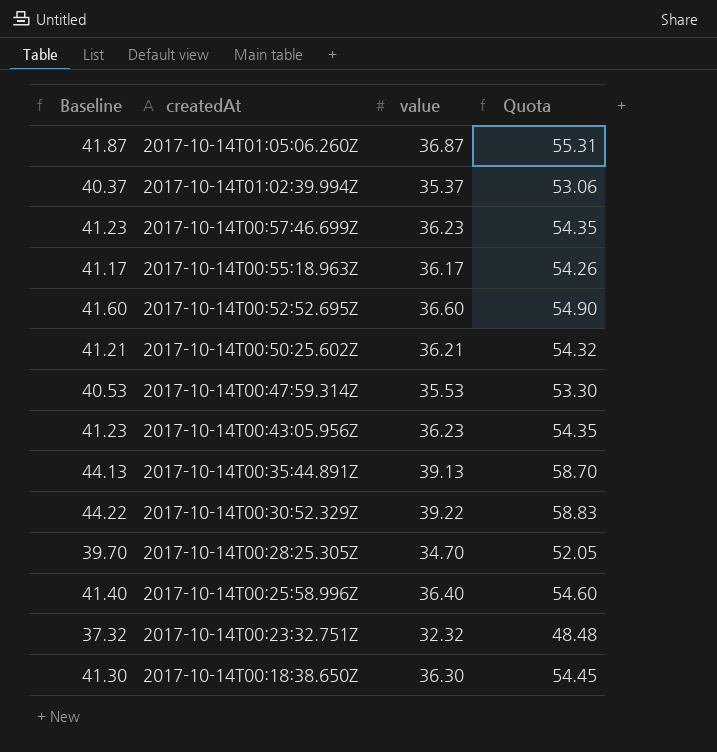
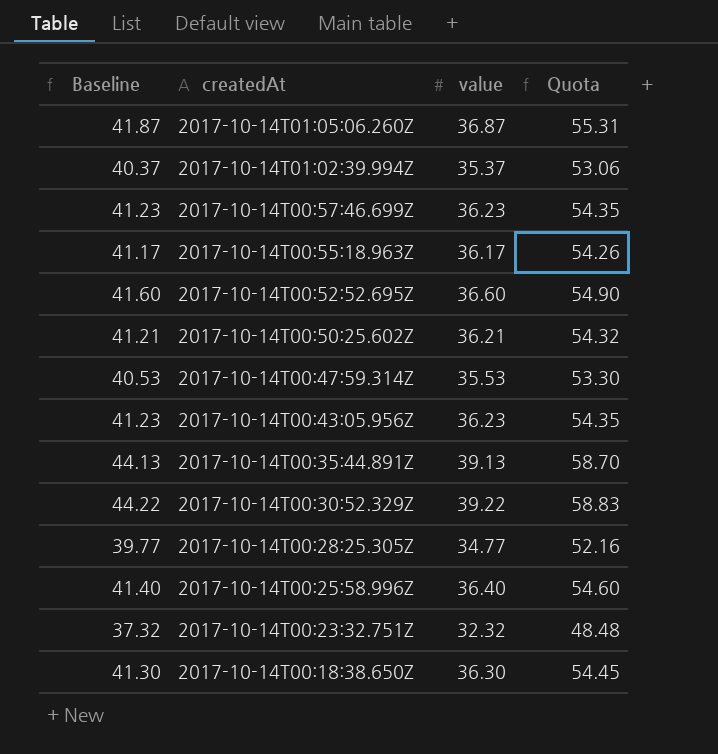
2017-10-14T00:28:25.305Z | Baseline: 39.70 -> 39.77
2017-10-14T00:28:25.305Z | value: 34.70 -> 34.77
2017-10-14T00:28:25.305Z | Quota: 52.05 -> 52.16

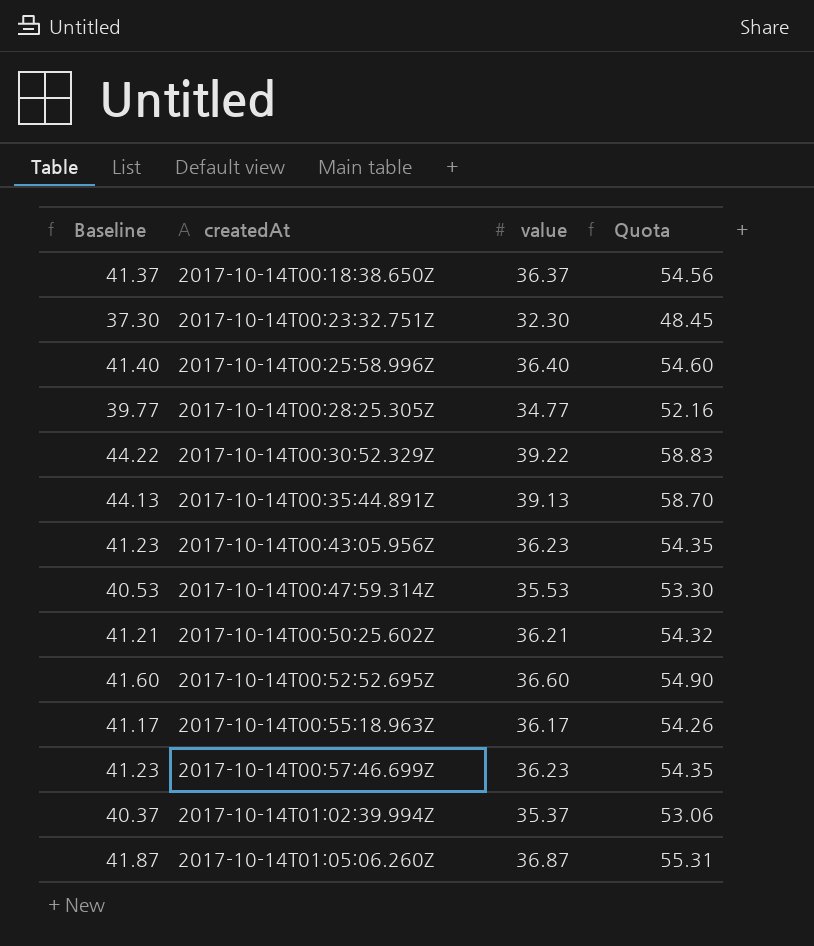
row order: createdAt descending -> createdAt ascending
2017-10-14T00:18:38.650Z | Baseline: 41.30 -> 41.37
2017-10-14T00:18:38.650Z | value: 36.30 -> 36.37
2017-10-14T00:18:38.650Z | Quota: 54.45 -> 54.56
2017-10-14T00:23:32.751Z | Baseline: 37.32 -> 37.30
2017-10-14T00:23:32.751Z | value: 32.32 -> 32.30
2017-10-14T00:23:32.751Z | Quota: 48.48 -> 48.45

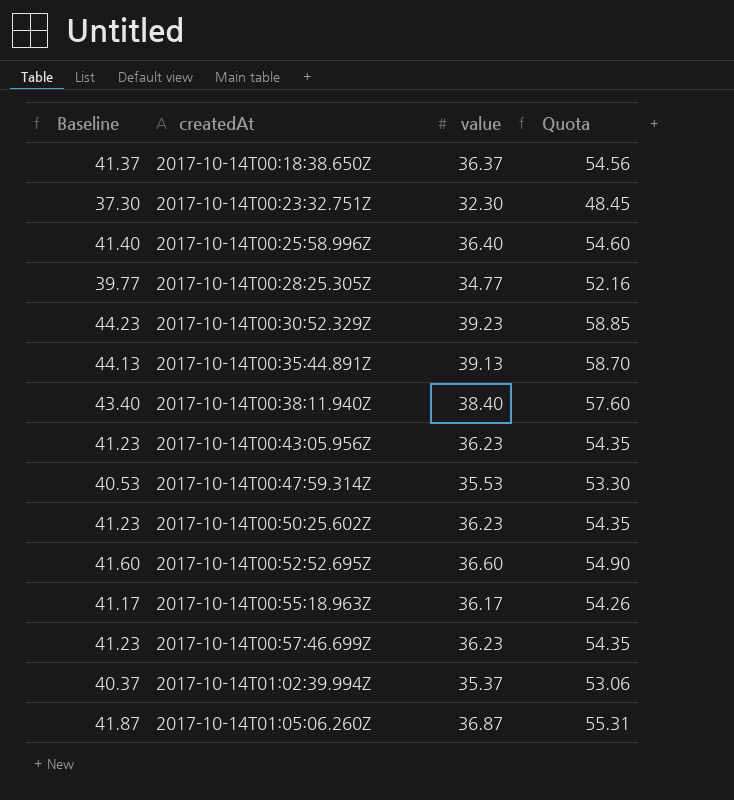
2017-10-14T00:30:52.329Z | Baseline: 44.22 -> 44.23
2017-10-14T00:30:52.329Z | value: 39.22 -> 39.23
2017-10-14T00:30:52.329Z | Quota: 58.83 -> 58.85
row 2017-10-14T00:38:11.940Z: none -> 43.40 | 38.40 | 57.60
2017-10-14T00:50:25.602Z | Baseline: 41.21 -> 41.23
2017-10-14T00:50:25.602Z | value: 36.21 -> 36.23
2017-10-14T00:50:25.602Z | Quota: 54.32 -> 54.35

